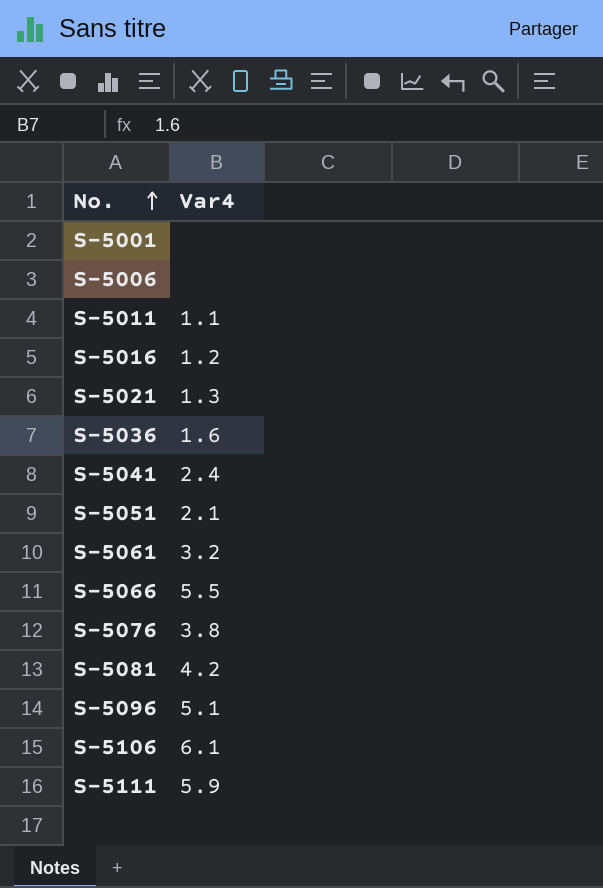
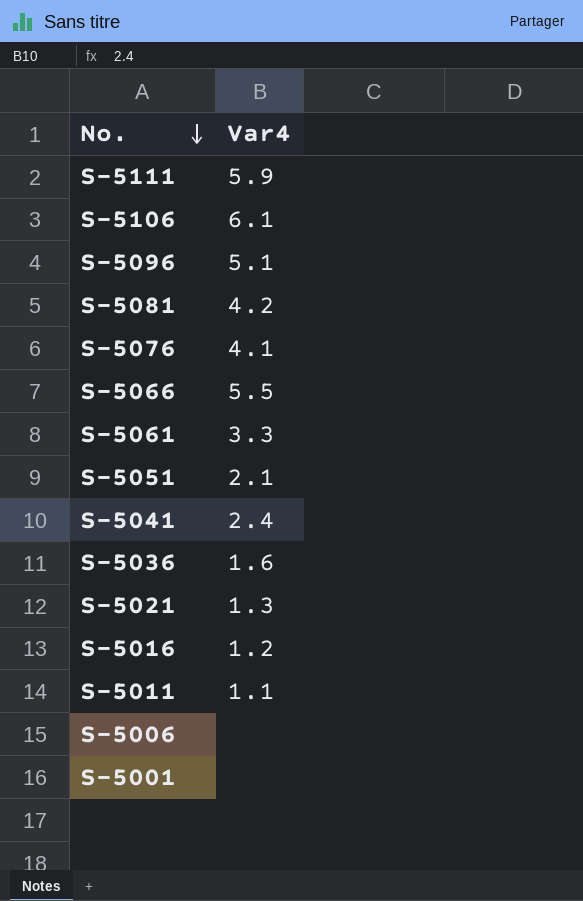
row order: No. ascending -> No. descending
S-5076 | Var4: 3.8 -> 4.1
S-5061 | Var4: 3.2 -> 3.3

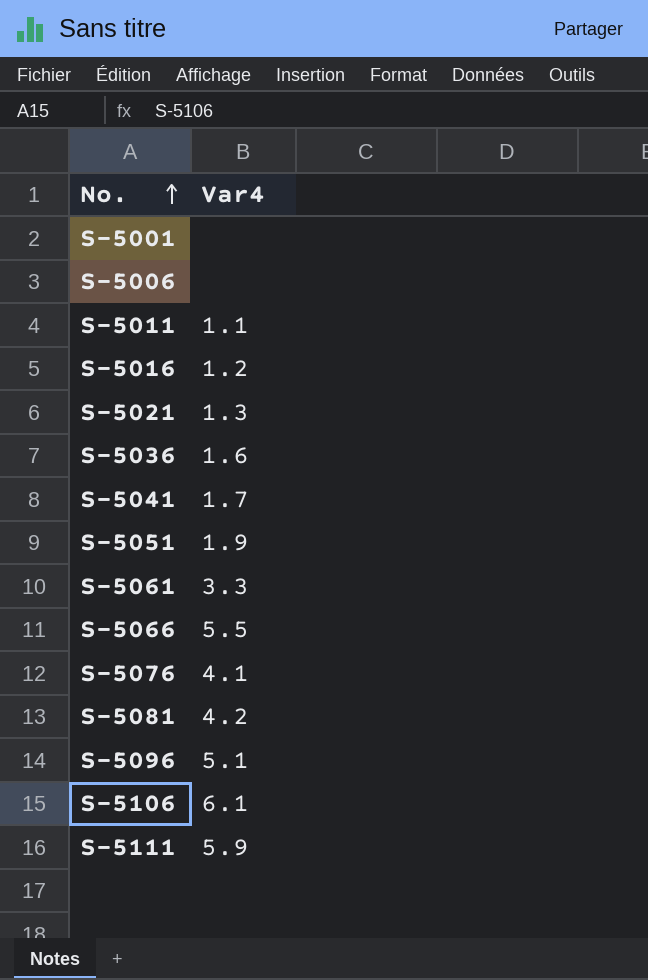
row order: No. descending -> No. ascending
S-5041 | Var4: 2.4 -> 1.7
S-5051 | Var4: 2.1 -> 1.9

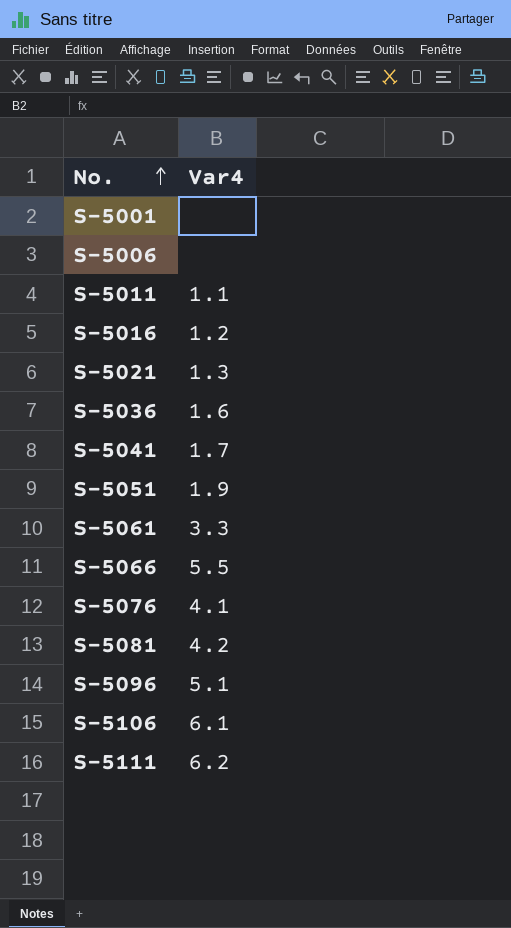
S-5111 | Var4: 5.9 -> 6.2

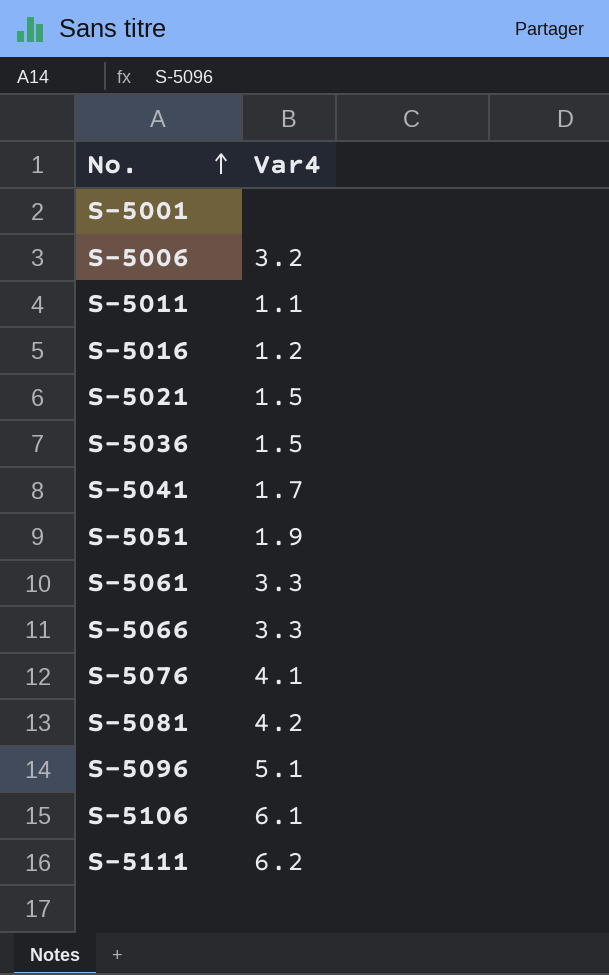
S-5006 | Var4: none -> 3.2
S-5021 | Var4: 1.3 -> 1.5
S-5036 | Var4: 1.6 -> 1.5
S-5066 | Var4: 5.5 -> 3.3

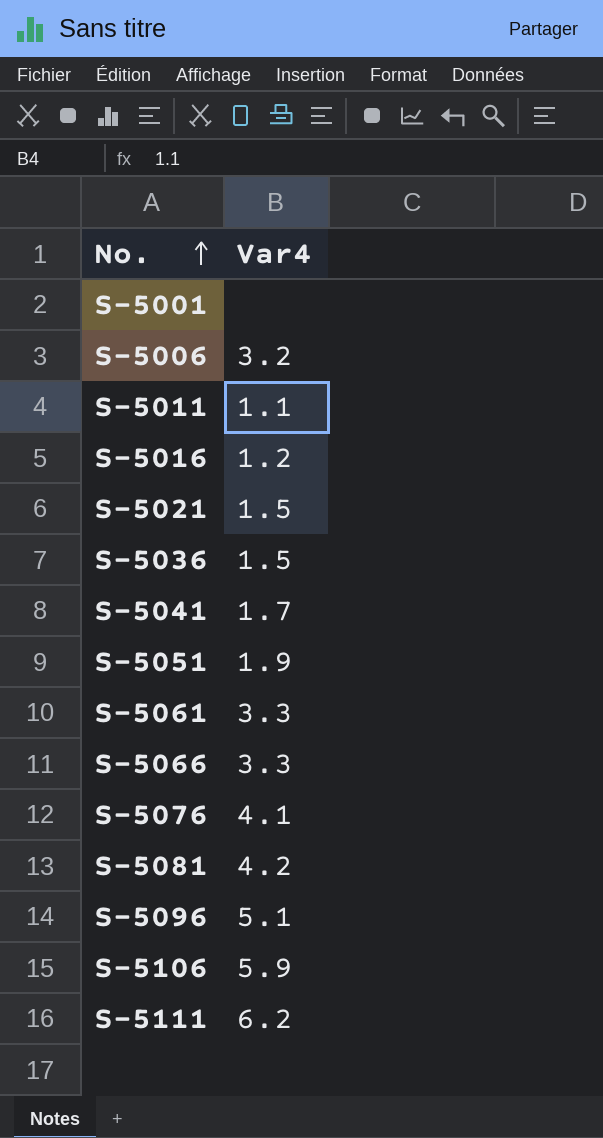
S-5106 | Var4: 6.1 -> 5.9

